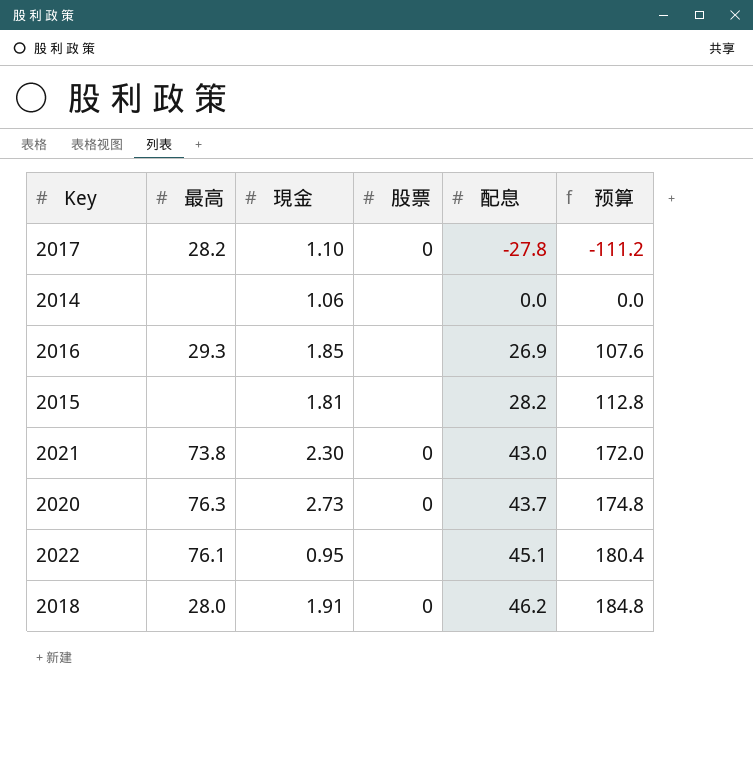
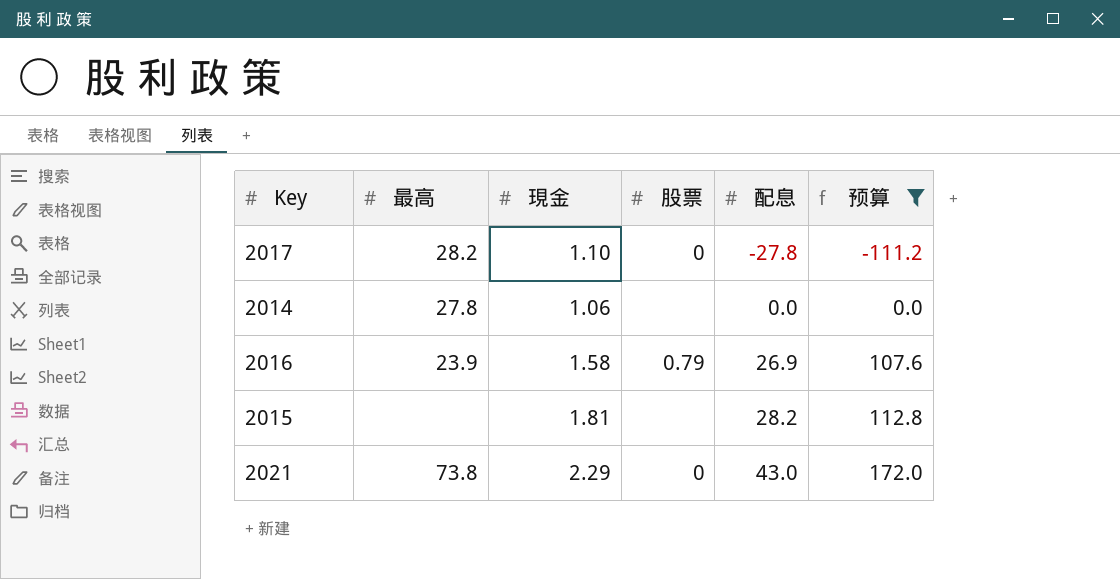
filter: none -> 预算 <= 172.0
2014 | 最高: none -> 27.8
2016 | 最高: 29.3 -> 23.9
2016 | 現金: 1.85 -> 1.58
2016 | 股票: none -> 0.79
2021 | 現金: 2.30 -> 2.29

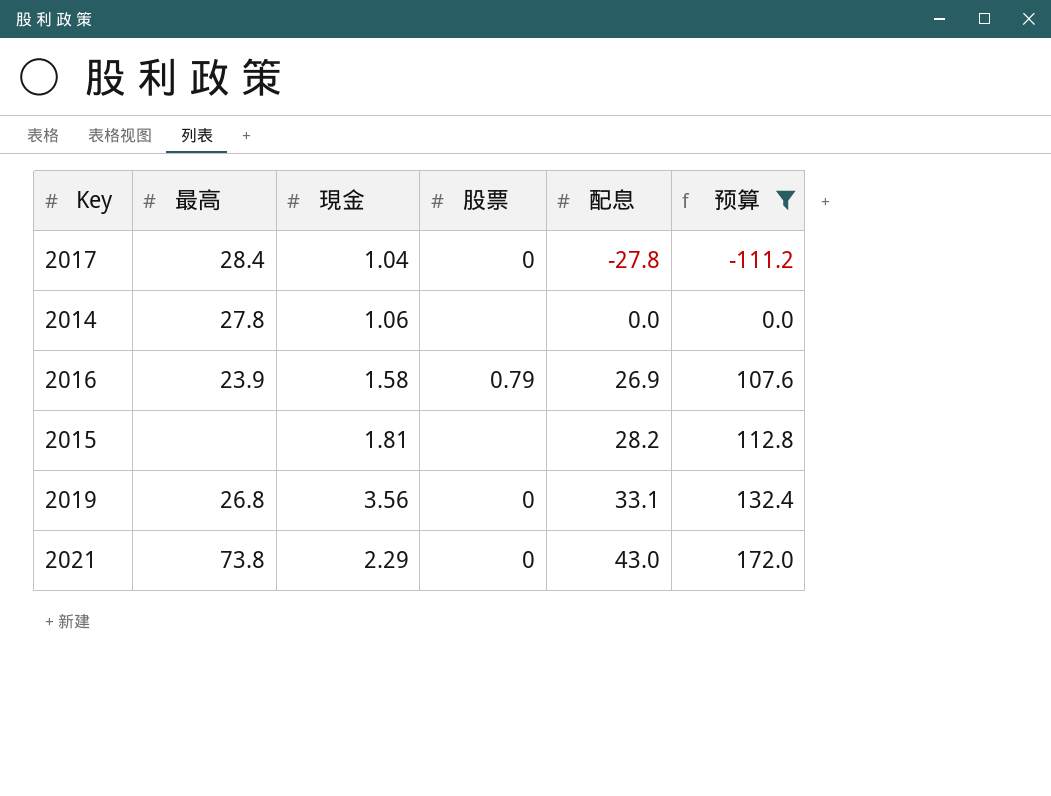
2017 | 最高: 28.2 -> 28.4
2017 | 現金: 1.10 -> 1.04
row 2019: none -> 26.8 | 3.56 | 0 | 33.1 | 132.4

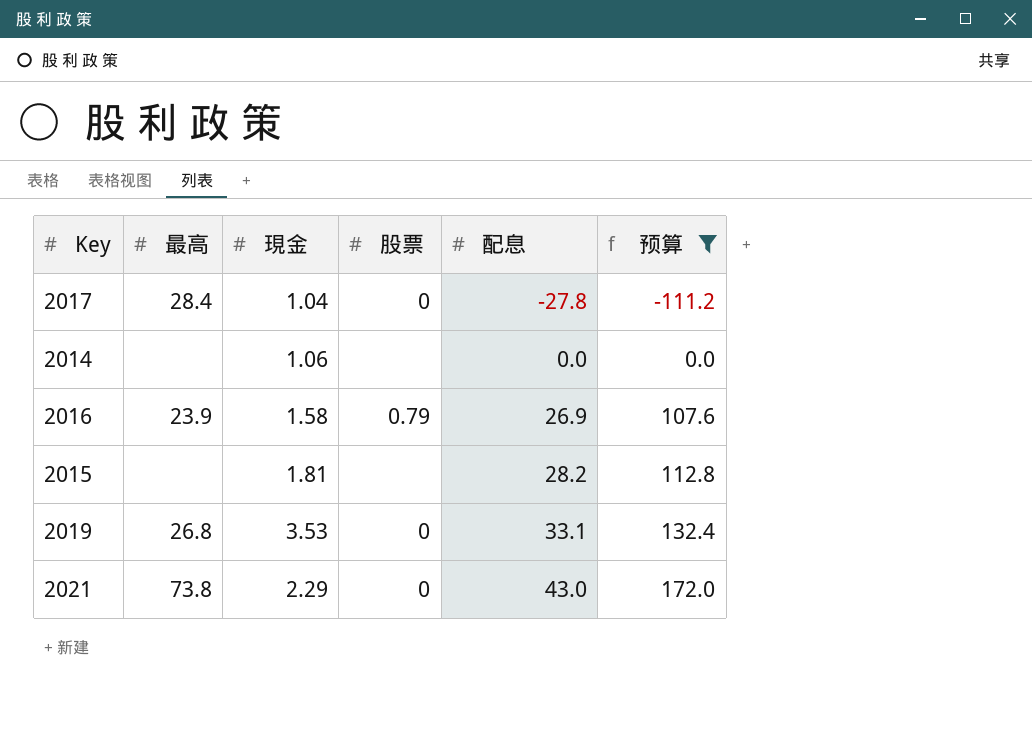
2014 | 最高: 27.8 -> none
2019 | 現金: 3.56 -> 3.53

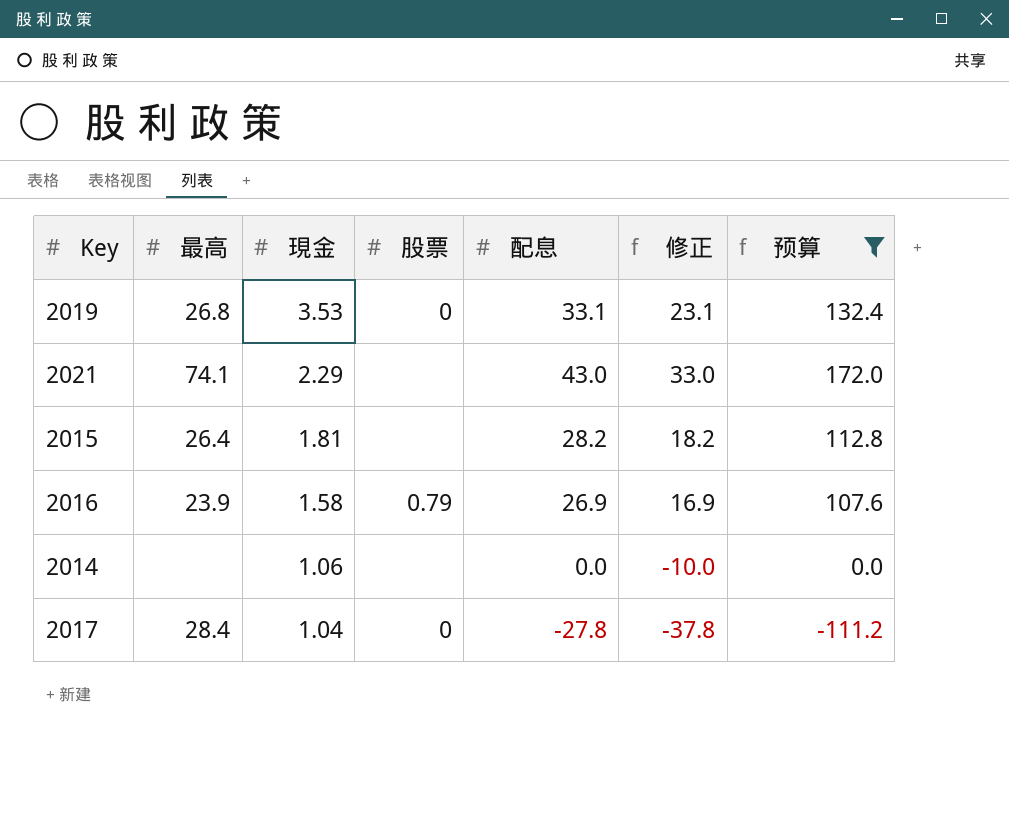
row order: 配息 ascending -> 現金 descending
column 修正 | formula: none -> [配息] - 10
2021 | 最高: 73.8 -> 74.1
2021 | 股票: 0 -> none
2015 | 最高: none -> 26.4

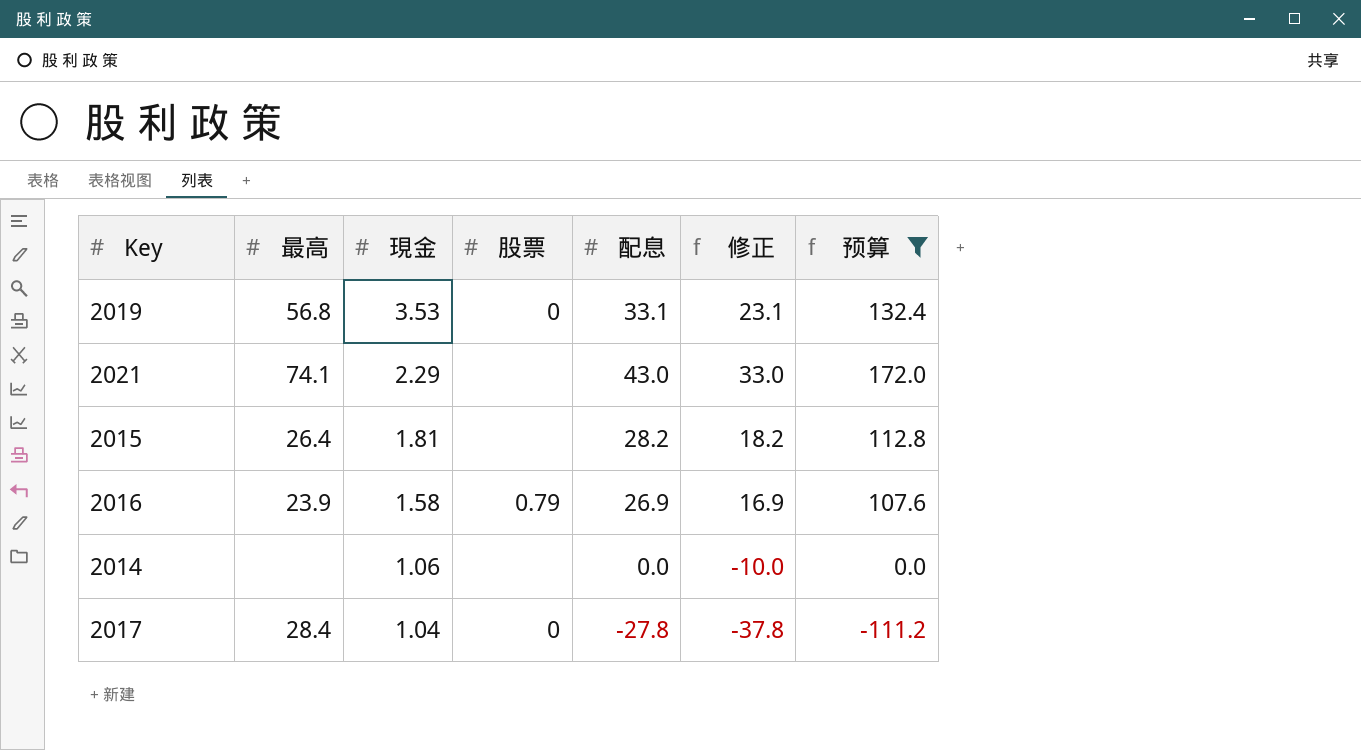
2019 | 最高: 26.8 -> 56.8

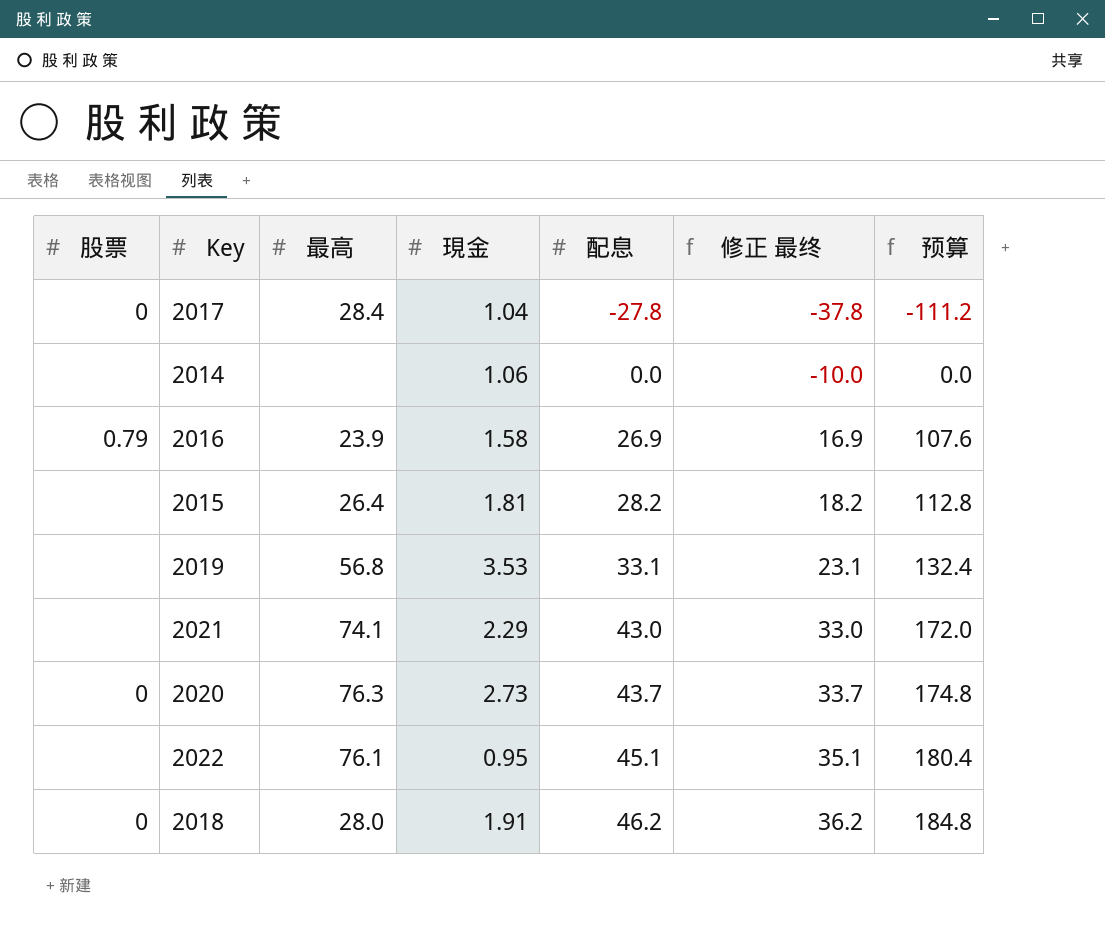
filter: 预算 <= 172.0 -> none
row order: 現金 descending -> 配息 ascending
column 股票 | position: 4 -> 1
column name: 修正 -> 修正 最终
2019 | 股票: 0 -> none

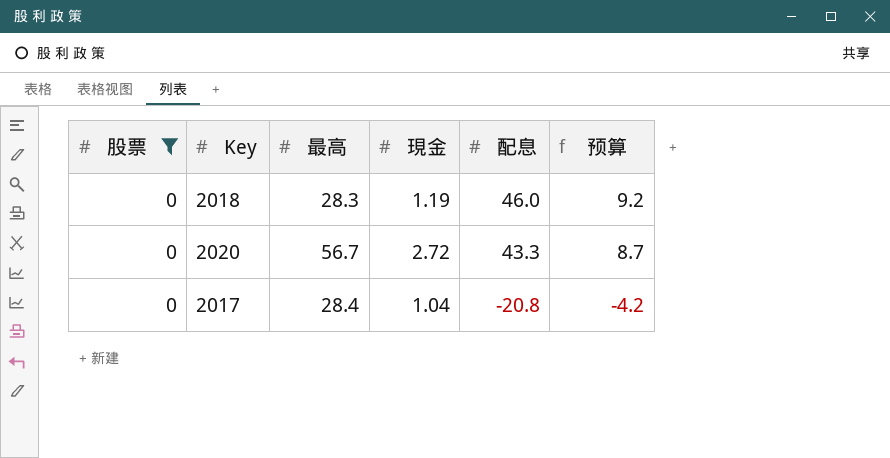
filter: none -> 股票 = 0
row order: 配息 ascending -> 配息 descending
column 修正 最终 | formula: [配息] - 10 -> none
column 预算 | formula: [配息] * 4 -> [配息] * 0.2
2018 | 最高: 28.0 -> 28.3
2018 | 現金: 1.91 -> 1.19
2018 | 配息: 46.2 -> 46.0
2020 | 最高: 76.3 -> 56.7
2020 | 現金: 2.73 -> 2.72
2020 | 配息: 43.7 -> 43.3
2017 | 配息: -27.8 -> -20.8

